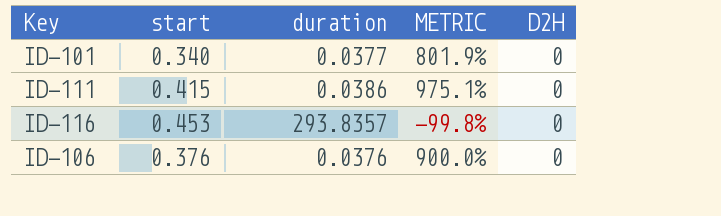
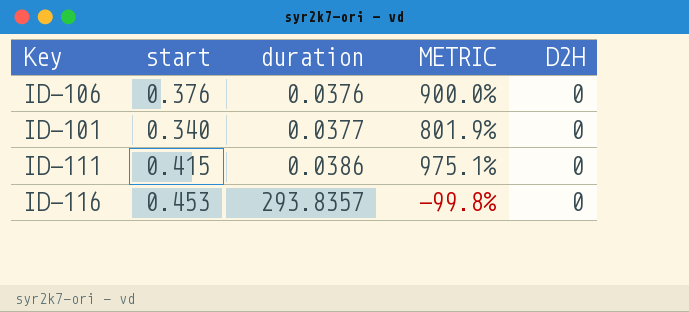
row order: none -> duration ascending

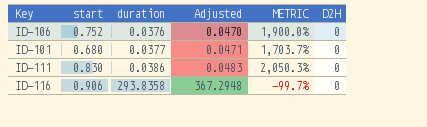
column Adjusted | formula: none -> [duration] * 1.25
ID-106 | start: 0.376 -> 0.752
ID-106 | METRIC: 900.0% -> 1,900.0%
ID-101 | start: 0.340 -> 0.680
ID-101 | METRIC: 801.9% -> 1,703.7%
ID-111 | start: 0.415 -> 0.830
ID-111 | METRIC: 975.1% -> 2,050.3%
ID-116 | start: 0.453 -> 0.906
ID-116 | duration: 293.8357 -> 293.8358
ID-116 | METRIC: -99.8% -> -99.7%

